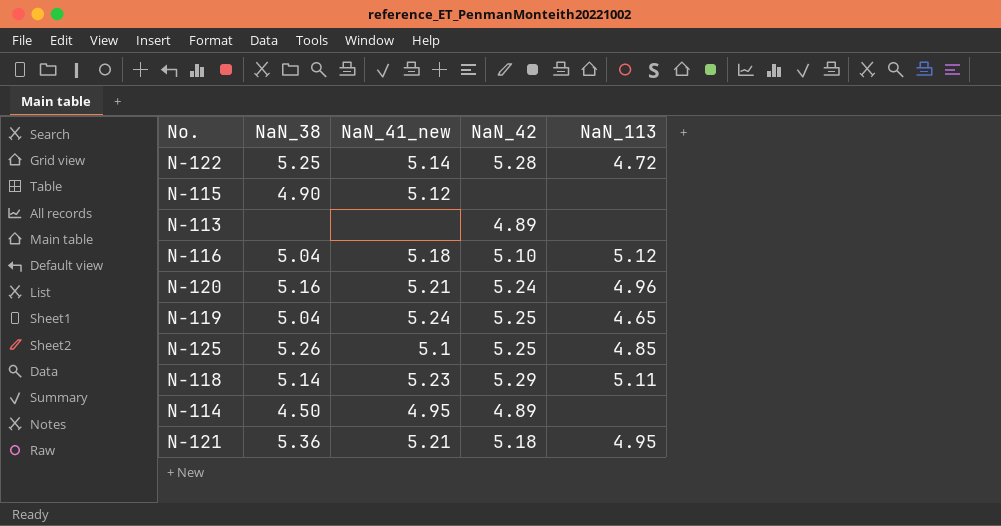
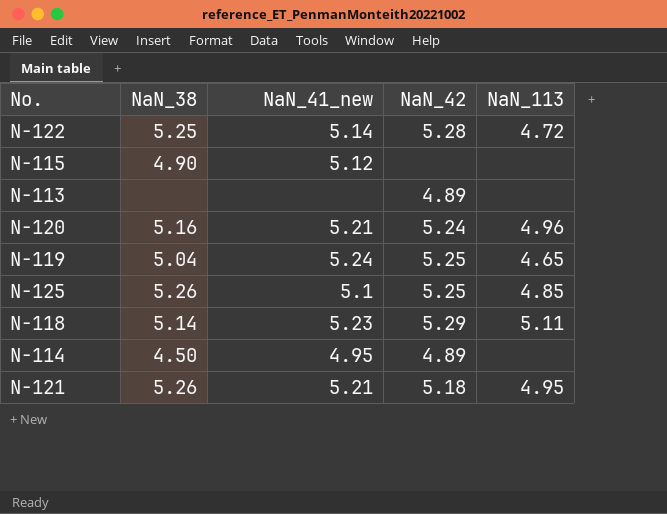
row N-116: 5.04 | 5.18 | 5.10 | 5.12 -> none
N-121 | NaN_38: 5.36 -> 5.26

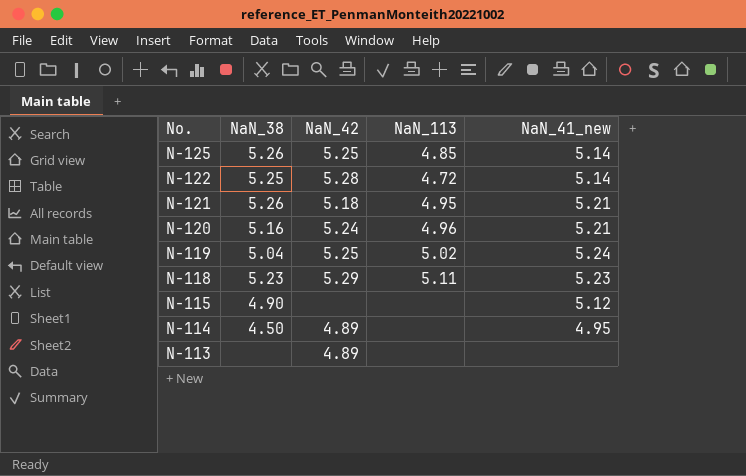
row order: none -> No. descending
column NaN_41_new | position: 3 -> 5
N-125 | NaN_41_new: 5.1 -> 5.14
N-119 | NaN_113: 4.65 -> 5.02
N-118 | NaN_38: 5.14 -> 5.23

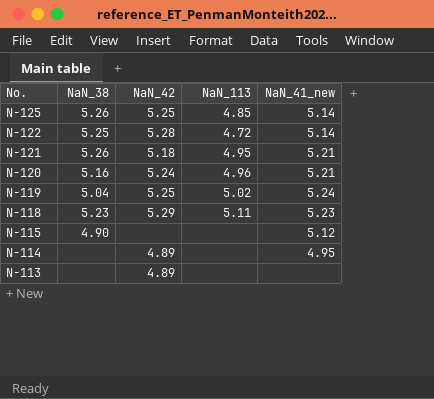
N-114 | NaN_38: 4.50 -> none

